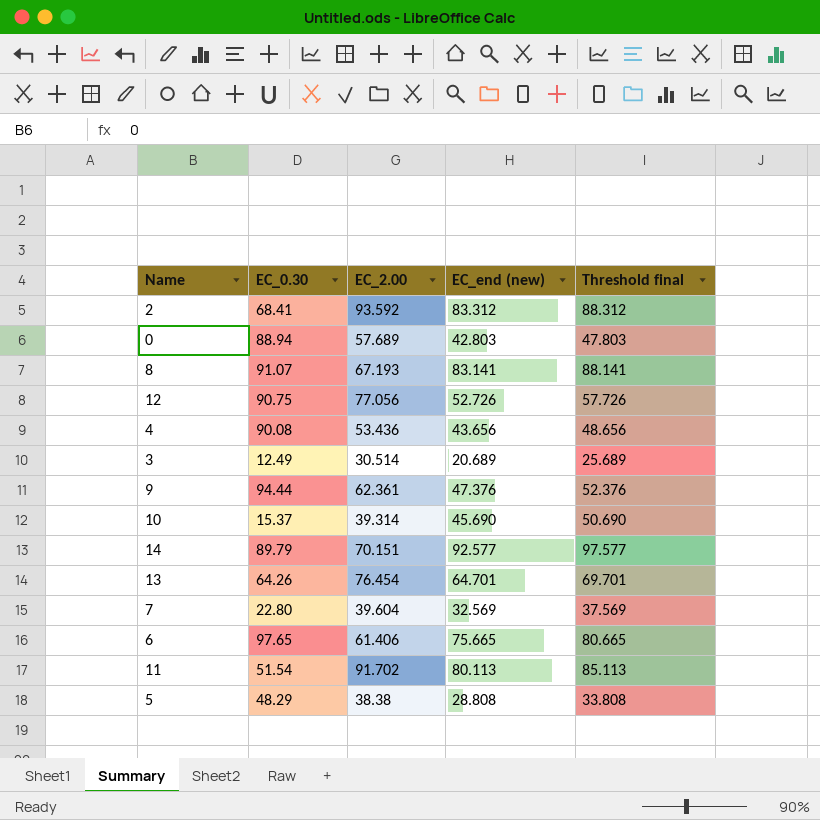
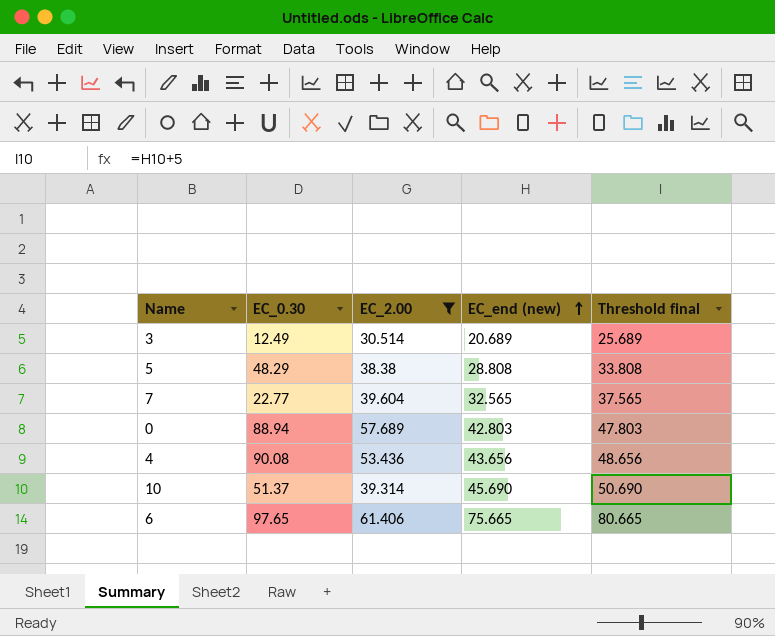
filter: none -> EC_2.00 <= 61.406
row order: none -> EC_end (new) ascending
7 | EC_0.30: 22.80 -> 22.77
7 | EC_end (new): 32.569 -> 32.565
7 | Threshold final: 37.569 -> 37.565
10 | EC_0.30: 15.37 -> 51.37

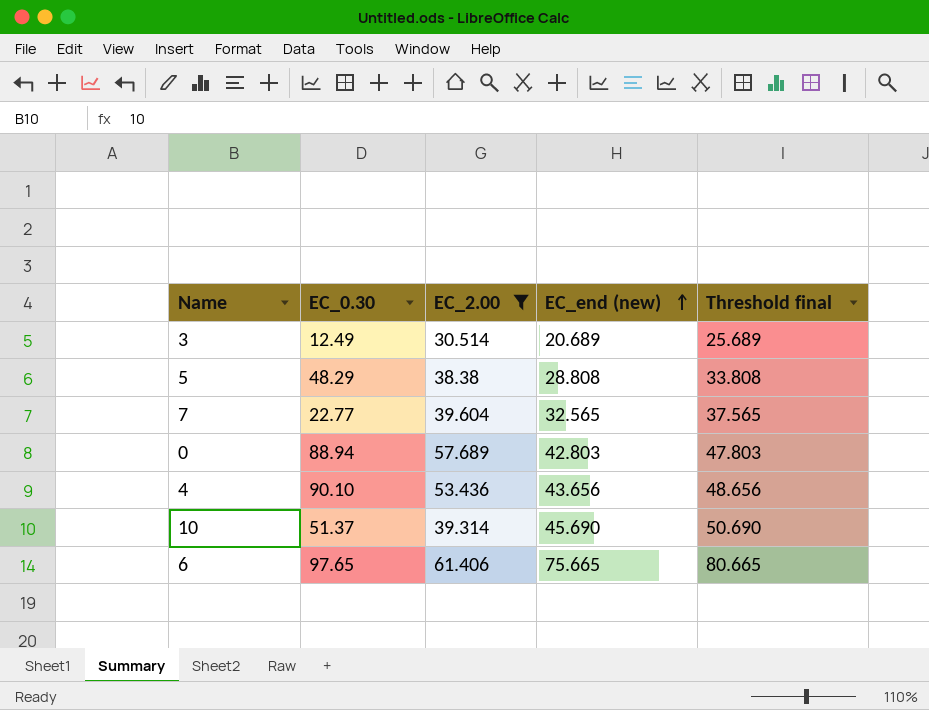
4 | EC_0.30: 90.08 -> 90.10

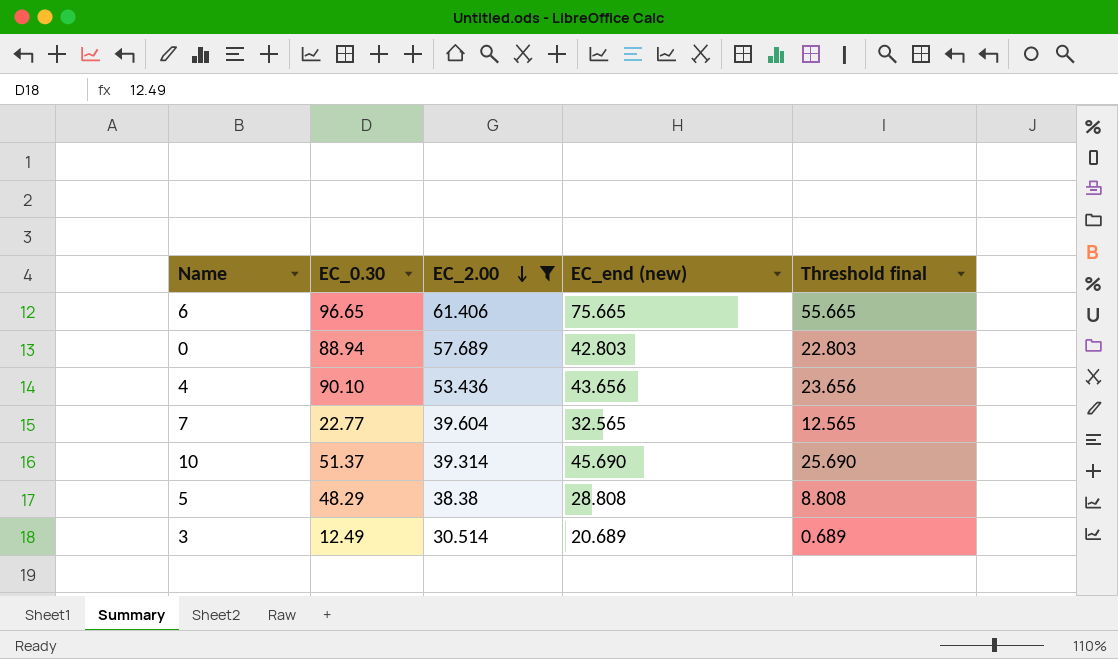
row order: EC_end (new) ascending -> EC_2.00 descending
column Threshold final | formula: [EC_end (new)] + 5 -> [EC_end (new)] - 20
6 | EC_0.30: 97.65 -> 96.65

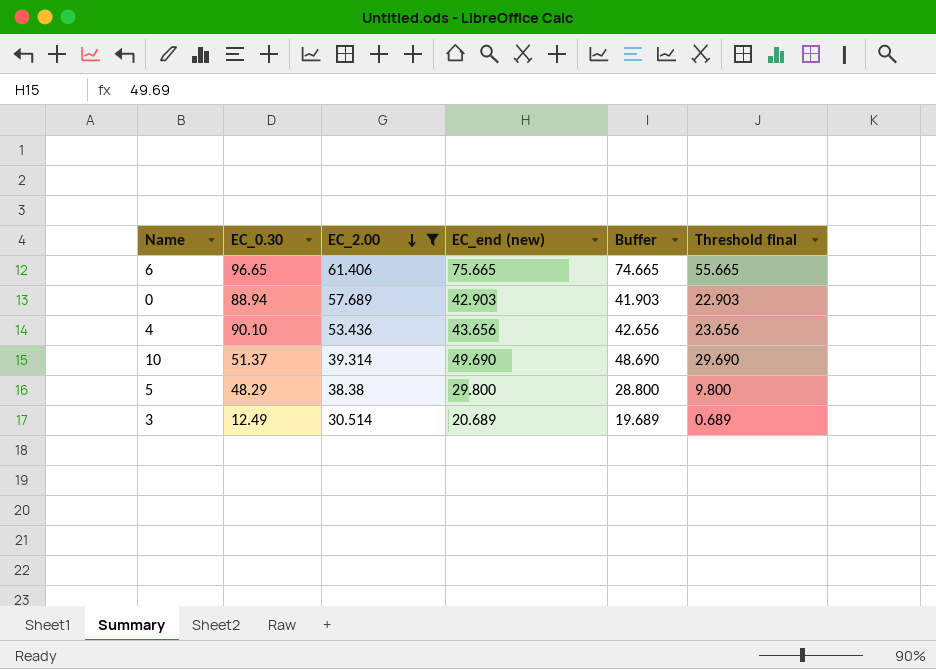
column Buffer | formula: none -> [EC_end (new)] - 1
row 7: 22.77 | 39.604 | 32.565 | 12.565 -> none
0 | EC_end (new): 42.803 -> 42.903
0 | Threshold final: 22.803 -> 22.903
10 | EC_end (new): 45.690 -> 49.690
10 | Threshold final: 25.690 -> 29.690
5 | EC_end (new): 28.808 -> 29.800
5 | Threshold final: 8.808 -> 9.800

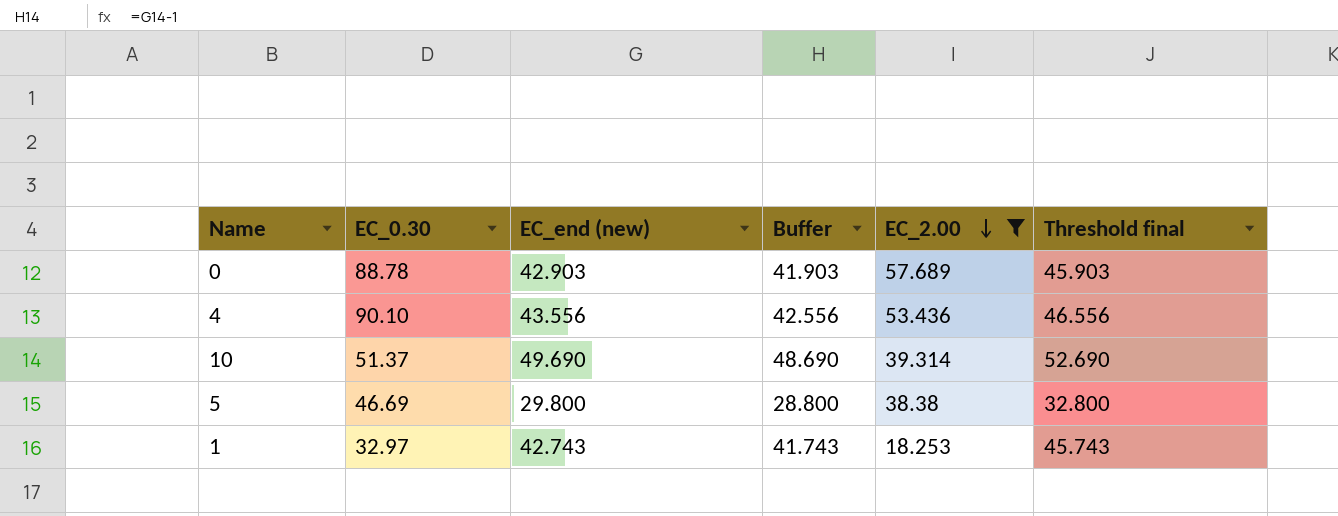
column EC_2.00 | position: 3 -> 5
column Threshold final | formula: [EC_end (new)] - 20 -> [EC_end (new)] + 3
row 6: 96.65 | 61.406 | 75.665 | 74.665 | 55.665 -> none
row 3: 12.49 | 30.514 | 20.689 | 19.689 | 0.689 -> none
0 | EC_0.30: 88.94 -> 88.78
4 | EC_end (new): 43.656 -> 43.556
4 | Buffer: 42.656 -> 42.556
5 | EC_0.30: 48.29 -> 46.69
row 1: none -> 32.97 | 42.743 | 41.743 | 18.253 | 45.743

